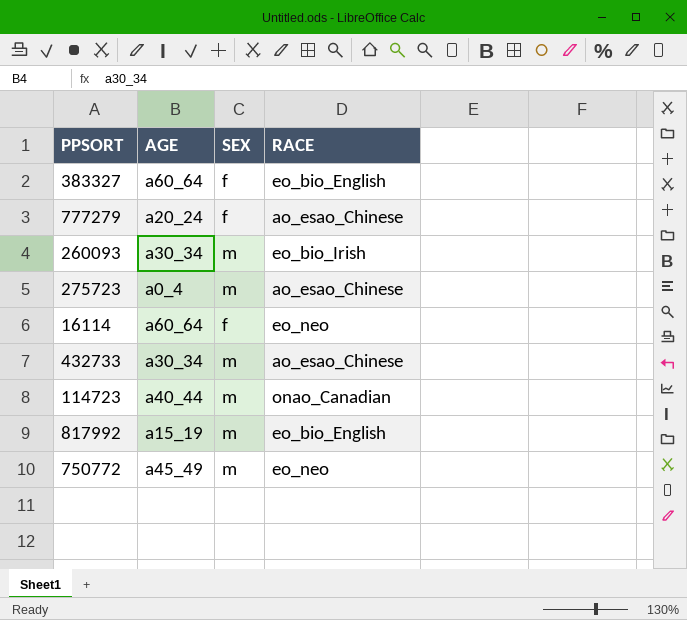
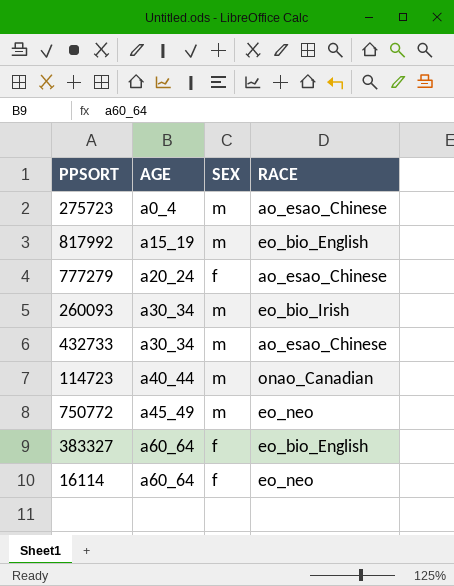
row order: none -> AGE ascending

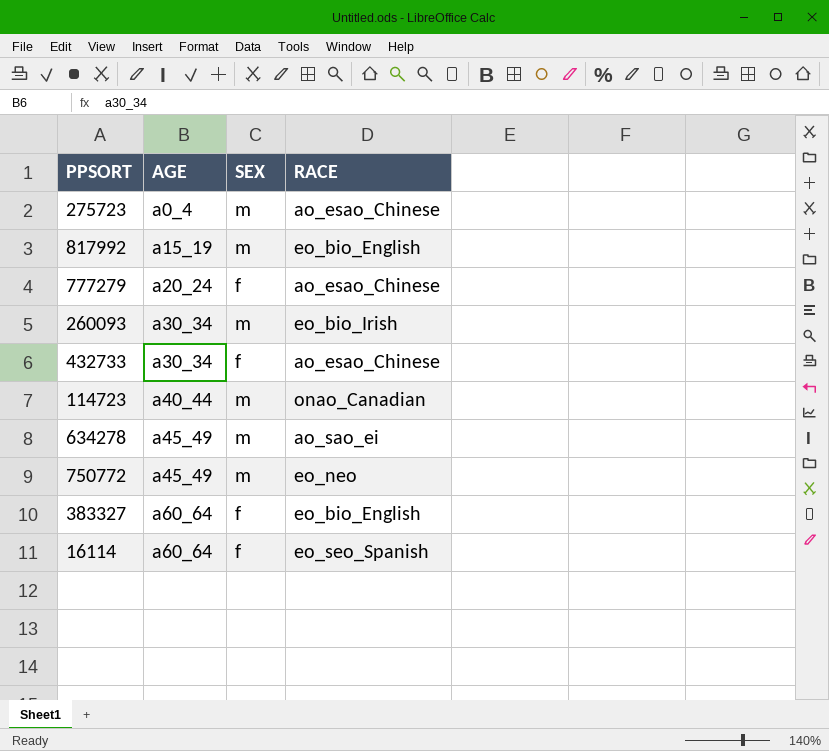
432733 | SEX: m -> f
row 634278: none -> a45_49 | m | ao_sao_ei
16114 | RACE: eo_neo -> eo_seo_Spanish

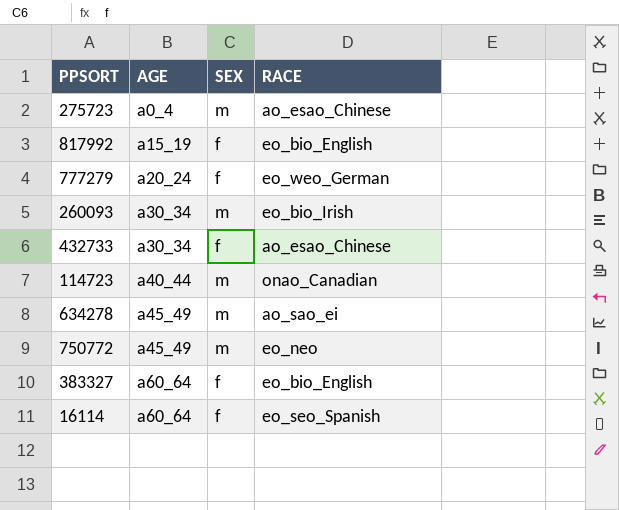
817992 | SEX: m -> f
777279 | RACE: ao_esao_Chinese -> eo_weo_German

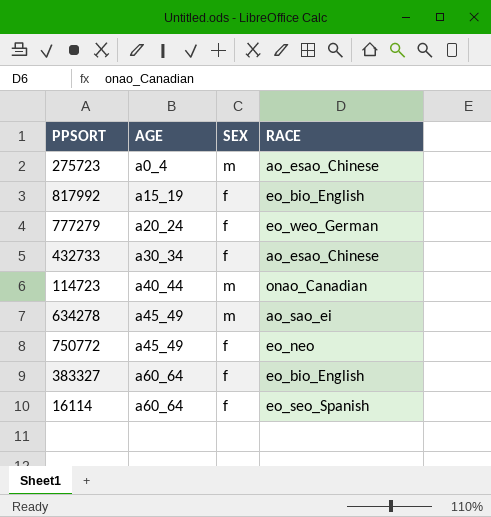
row 260093: a30_34 | m | eo_bio_Irish -> none
750772 | SEX: m -> f

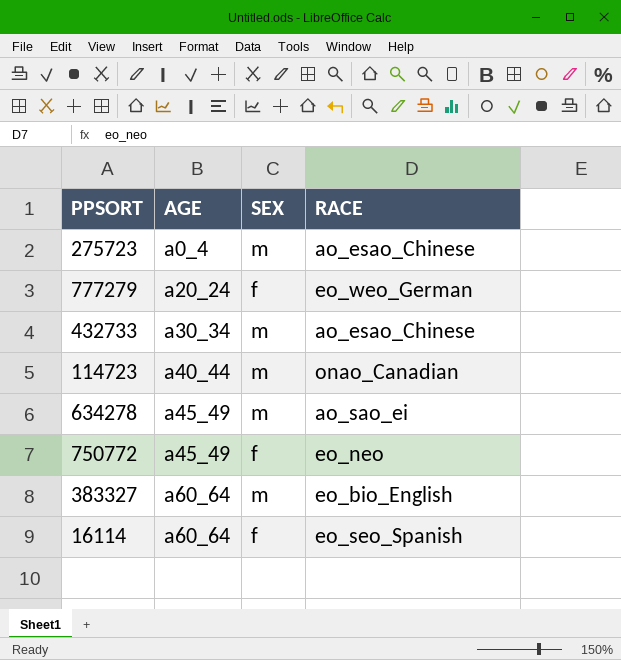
row 817992: a15_19 | f | eo_bio_English -> none
432733 | SEX: f -> m
383327 | SEX: f -> m

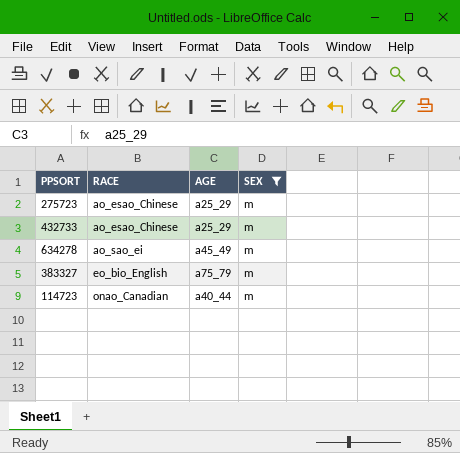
filter: none -> SEX = m
row order: AGE ascending -> RACE ascending
column RACE | position: 4 -> 2
275723 | AGE: a0_4 -> a25_29
432733 | AGE: a30_34 -> a25_29
383327 | AGE: a60_64 -> a75_79

